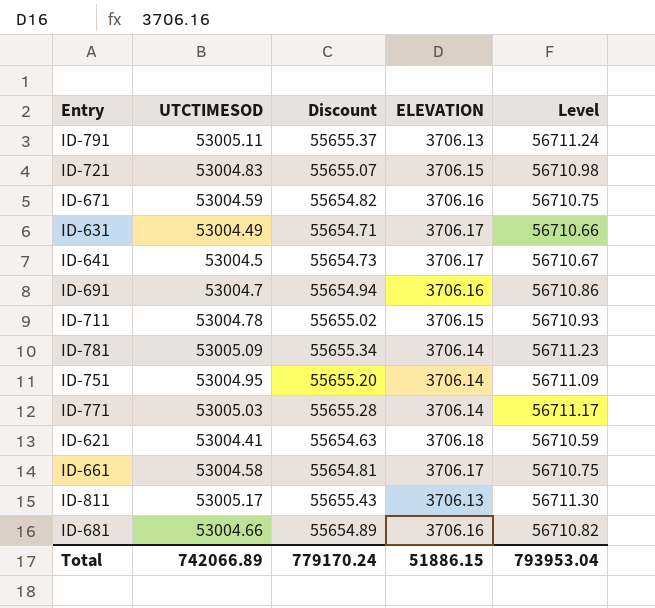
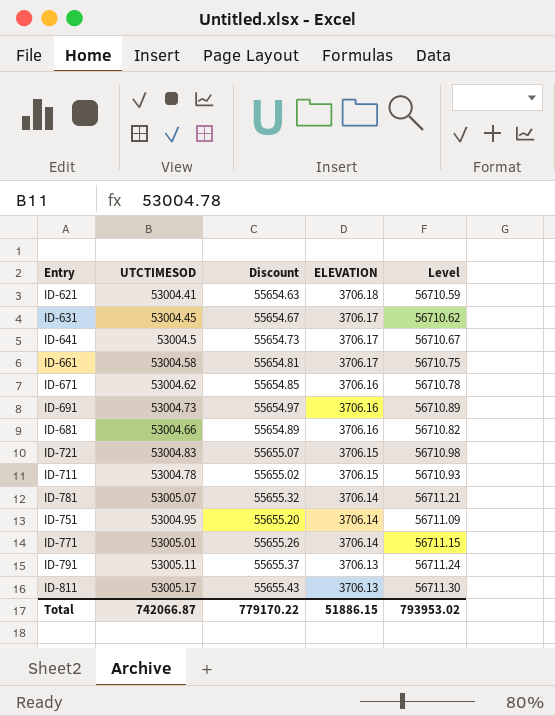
row order: none -> ELEVATION descending
ID-631 | UTCTIMESOD: 53004.49 -> 53004.45
ID-631 | Discount: 55654.71 -> 55654.67
ID-631 | Level: 56710.66 -> 56710.62
ID-671 | UTCTIMESOD: 53004.59 -> 53004.62
ID-671 | Discount: 55654.82 -> 55654.85
ID-671 | Level: 56710.75 -> 56710.78
ID-691 | UTCTIMESOD: 53004.7 -> 53004.73
ID-691 | Discount: 55654.94 -> 55654.97
ID-691 | Level: 56710.86 -> 56710.89
ID-781 | UTCTIMESOD: 53005.09 -> 53005.07
ID-781 | Discount: 55655.34 -> 55655.32
ID-781 | Level: 56711.23 -> 56711.21
ID-771 | UTCTIMESOD: 53005.03 -> 53005.01
ID-771 | Discount: 55655.28 -> 55655.26
ID-771 | Level: 56711.17 -> 56711.15
Total | UTCTIMESOD: 742066.89 -> 742066.87
Total | Discount: 779170.24 -> 779170.22
Total | Level: 793953.04 -> 793953.02

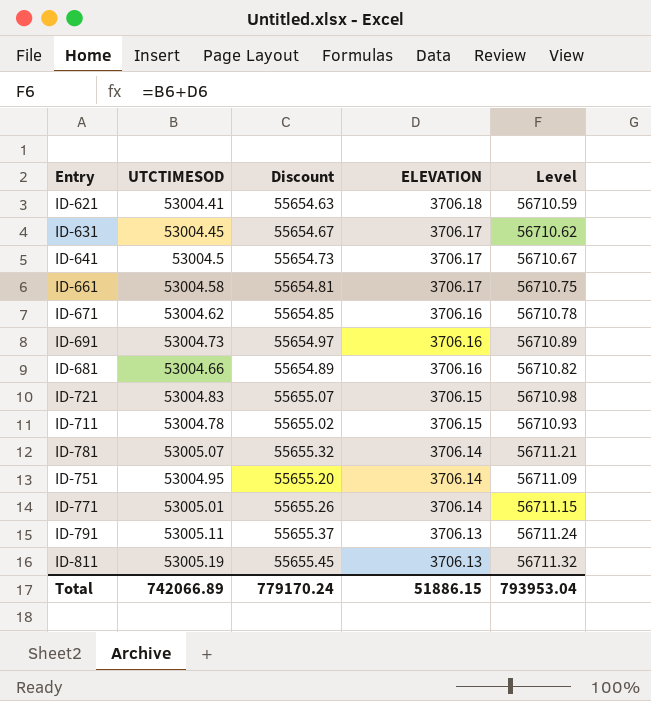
ID-811 | UTCTIMESOD: 53005.17 -> 53005.19
ID-811 | Discount: 55655.43 -> 55655.45
ID-811 | Level: 56711.30 -> 56711.32
Total | UTCTIMESOD: 742066.87 -> 742066.89
Total | Discount: 779170.22 -> 779170.24
Total | Level: 793953.02 -> 793953.04

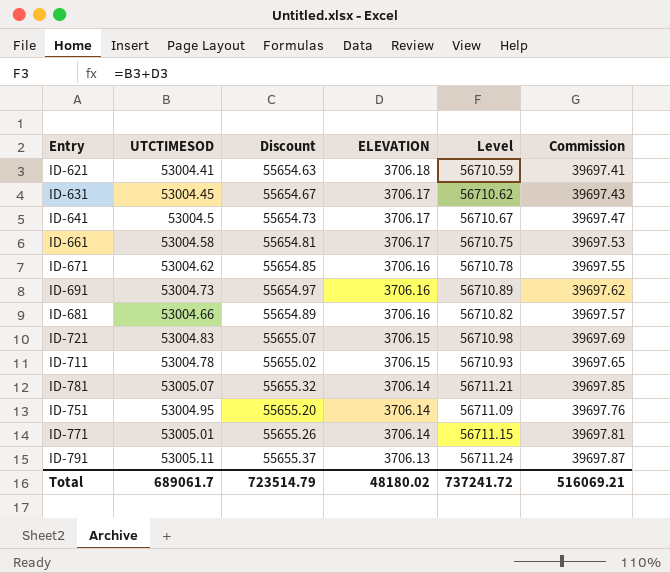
column Commission | formula: none -> [Level] * 0.7
row ID-811: 53005.19 | 55655.45 | 3706.13 | 56711.32 -> none
Total | UTCTIMESOD: 742066.89 -> 689061.7
Total | Discount: 779170.24 -> 723514.79
Total | ELEVATION: 51886.15 -> 48180.02
Total | Level: 793953.04 -> 737241.72

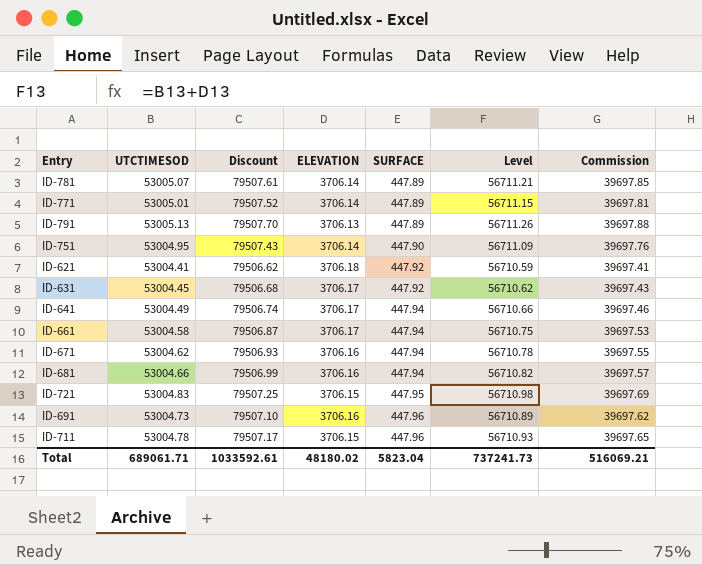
row order: ELEVATION descending -> SURFACE ascending
column Discount | formula: [UTCTIMESOD] * 1.05 -> [UTCTIMESOD] * 1.5
column SURFACE | position: none -> 5
ID-791 | UTCTIMESOD: 53005.11 -> 53005.13
ID-791 | Level: 56711.24 -> 56711.26
ID-791 | Commission: 39697.87 -> 39697.88
ID-641 | UTCTIMESOD: 53004.5 -> 53004.49
ID-641 | Level: 56710.67 -> 56710.66
ID-641 | Commission: 39697.47 -> 39697.46
Total | UTCTIMESOD: 689061.7 -> 689061.71
Total | Discount: 723514.79 -> 1033592.61
Total | Level: 737241.72 -> 737241.73

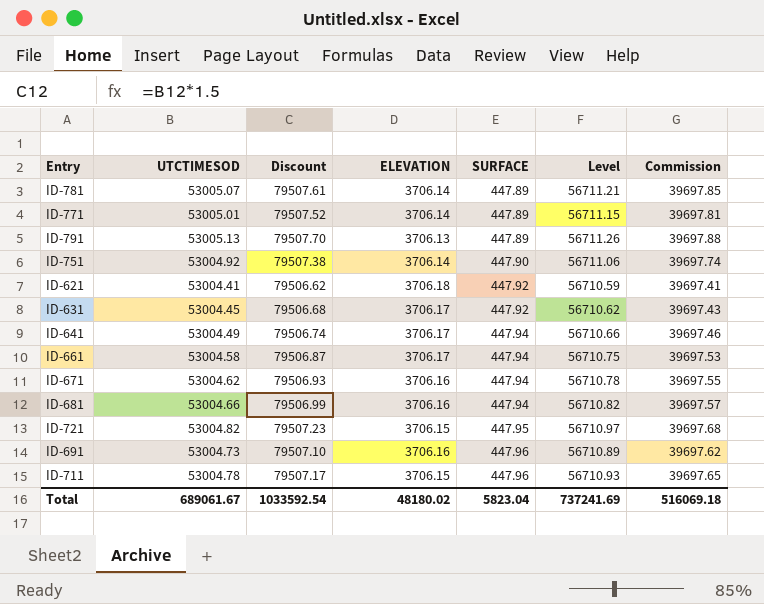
ID-751 | UTCTIMESOD: 53004.95 -> 53004.92
ID-751 | Discount: 79507.43 -> 79507.38
ID-751 | Level: 56711.09 -> 56711.06
ID-751 | Commission: 39697.76 -> 39697.74
ID-721 | UTCTIMESOD: 53004.83 -> 53004.82
ID-721 | Discount: 79507.25 -> 79507.23
ID-721 | Level: 56710.98 -> 56710.97
ID-721 | Commission: 39697.69 -> 39697.68
Total | UTCTIMESOD: 689061.71 -> 689061.67
Total | Discount: 1033592.61 -> 1033592.54
Total | Level: 737241.73 -> 737241.69
Total | Commission: 516069.21 -> 516069.18

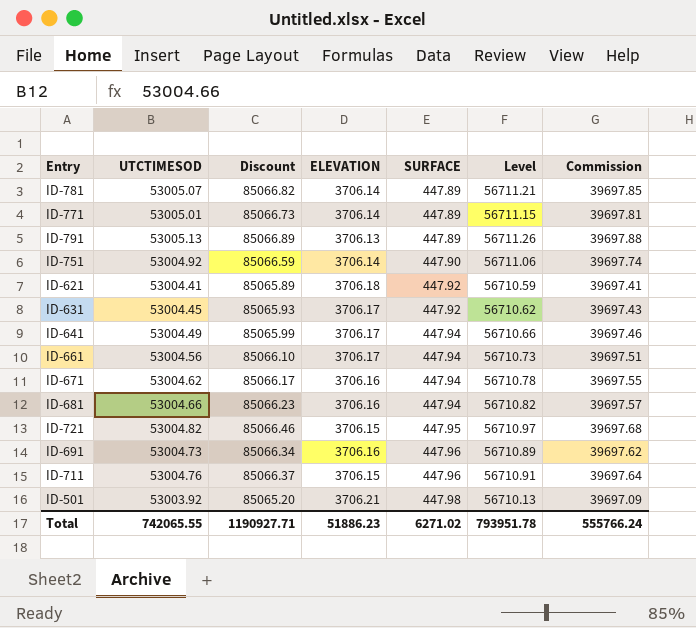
column Discount | formula: [UTCTIMESOD] * 1.5 -> [Level] * 1.5
ID-661 | UTCTIMESOD: 53004.58 -> 53004.56
ID-661 | Level: 56710.75 -> 56710.73
ID-661 | Commission: 39697.53 -> 39697.51
ID-711 | UTCTIMESOD: 53004.78 -> 53004.76
ID-711 | Level: 56710.93 -> 56710.91
ID-711 | Commission: 39697.65 -> 39697.64
row ID-501: none -> 53003.92 | 85065.20 | 3706.21 | 447.98 | 56710.13 | 39697.09
Total | UTCTIMESOD: 689061.67 -> 742065.55
Total | Discount: 1033592.54 -> 1190927.71
Total | ELEVATION: 48180.02 -> 51886.23
Total | SURFACE: 5823.04 -> 6271.02
Total | Level: 737241.69 -> 793951.78
Total | Commission: 516069.18 -> 555766.24

